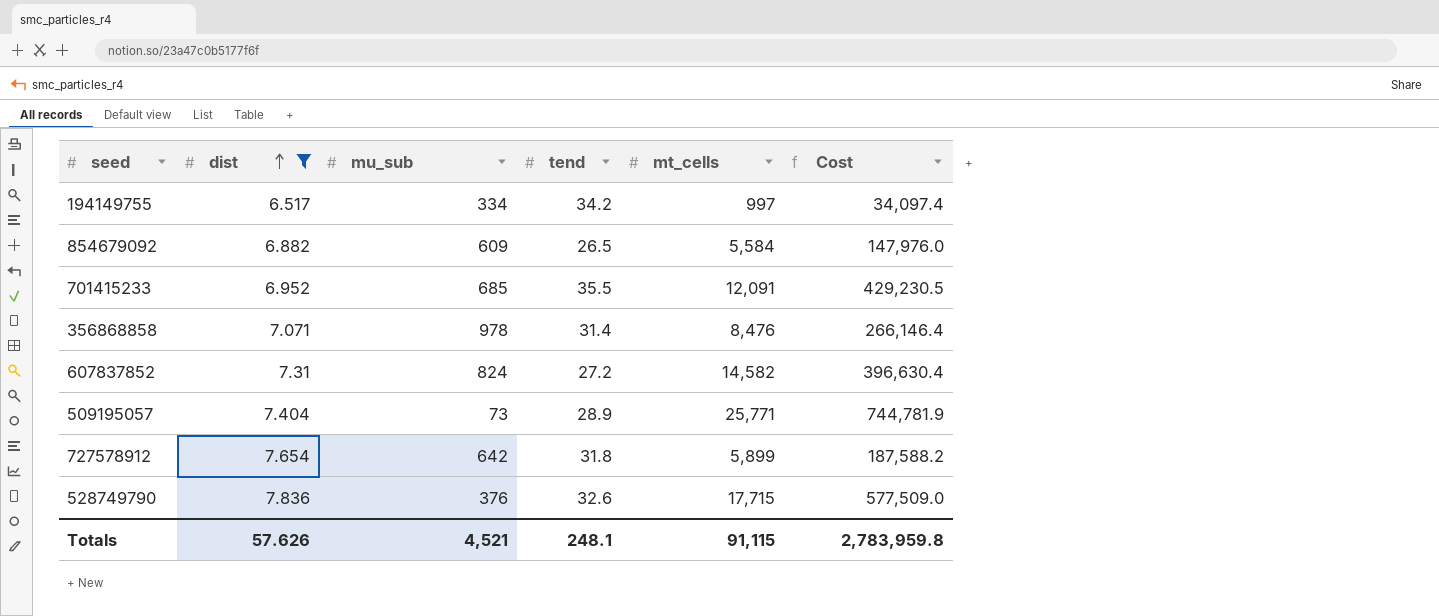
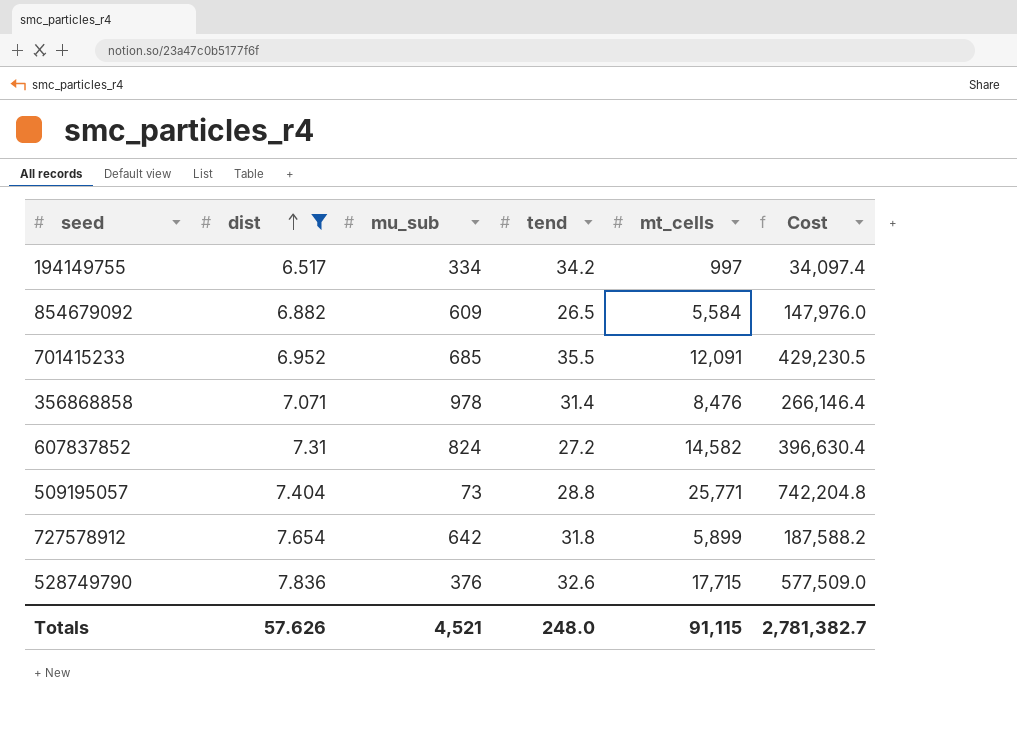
509195057 | tend: 28.9 -> 28.8
509195057 | Cost: 744,781.9 -> 742,204.8
Totals | tend: 248.1 -> 248.0
Totals | Cost: 2,783,959.8 -> 2,781,382.7

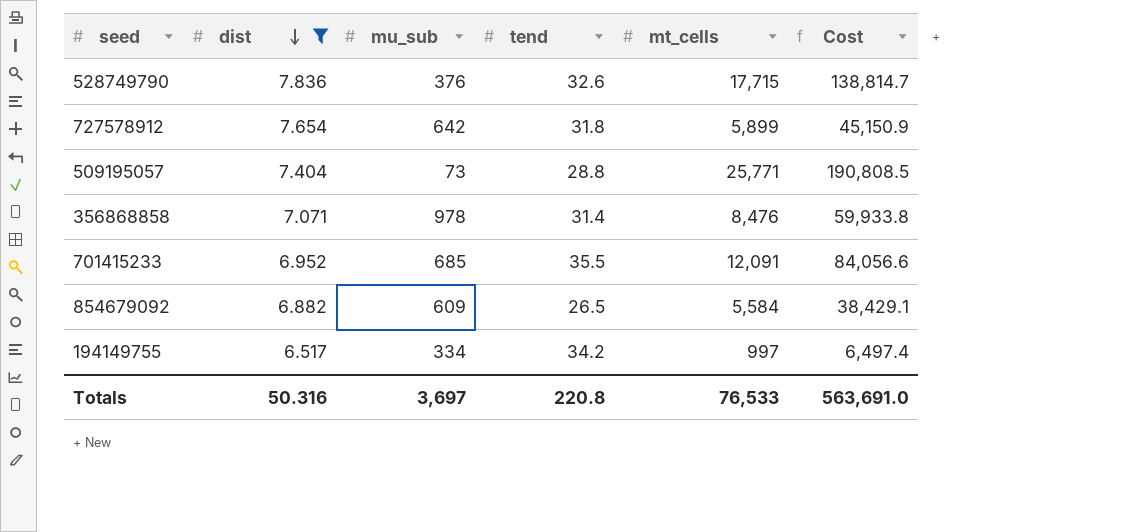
row order: dist ascending -> dist descending
column Cost | formula: [tend] * [mt_cells] -> [dist] * [mt_cells]
row 607837852: 7.31 | 824 | 27.2 | 14,582 | 396,630.4 -> none
Totals | dist: 57.626 -> 50.316
Totals | mu_sub: 4,521 -> 3,697
Totals | tend: 248.0 -> 220.8
Totals | mt_cells: 91,115 -> 76,533
Totals | Cost: 2,781,382.7 -> 563,691.0

